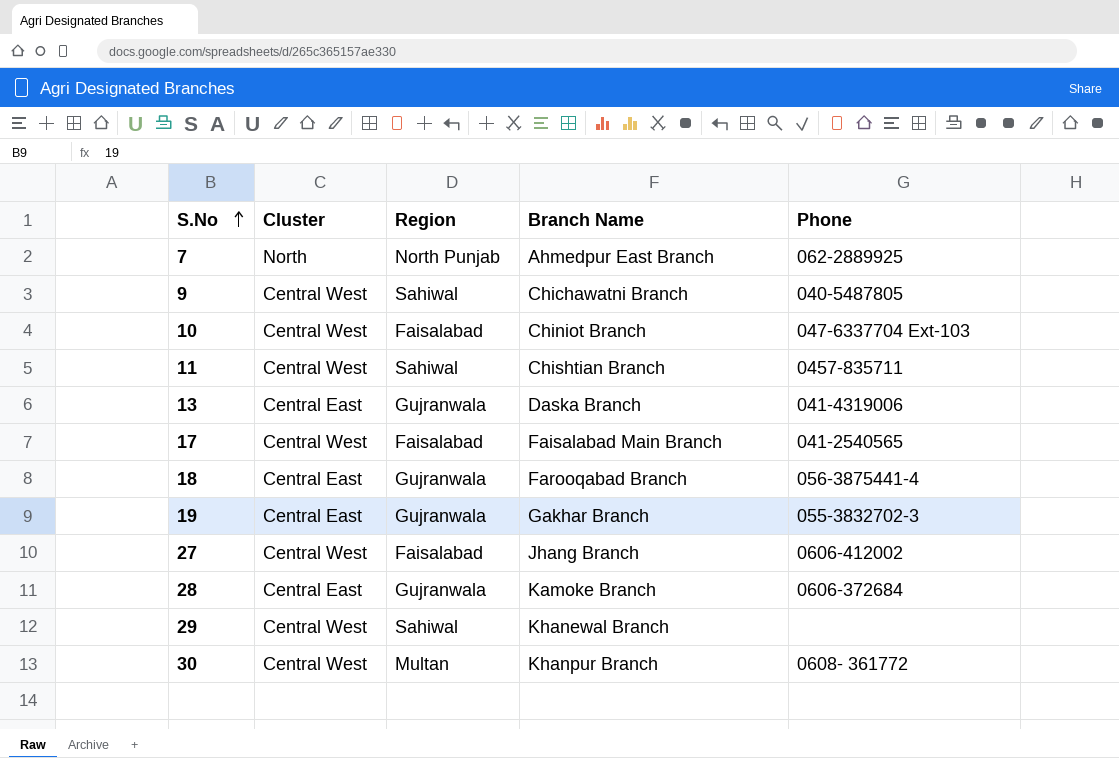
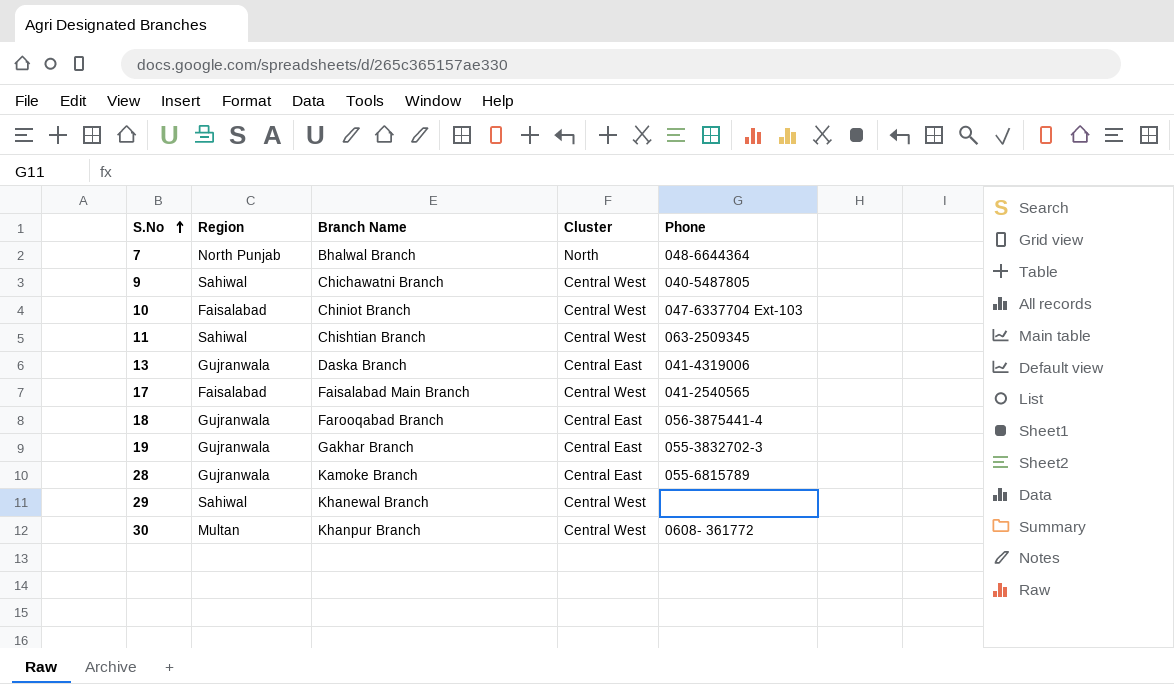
column Cluster | position: 2 -> 4
row 27: Central West | Faisalabad | Jhang Branch | 0606-412002 -> none
7 | Branch Name: Ahmedpur East Branch -> Bhalwal Branch
7 | Phone: 062-2889925 -> 048-6644364
11 | Phone: 0457-835711 -> 063-2509345
28 | Phone: 0606-372684 -> 055-6815789

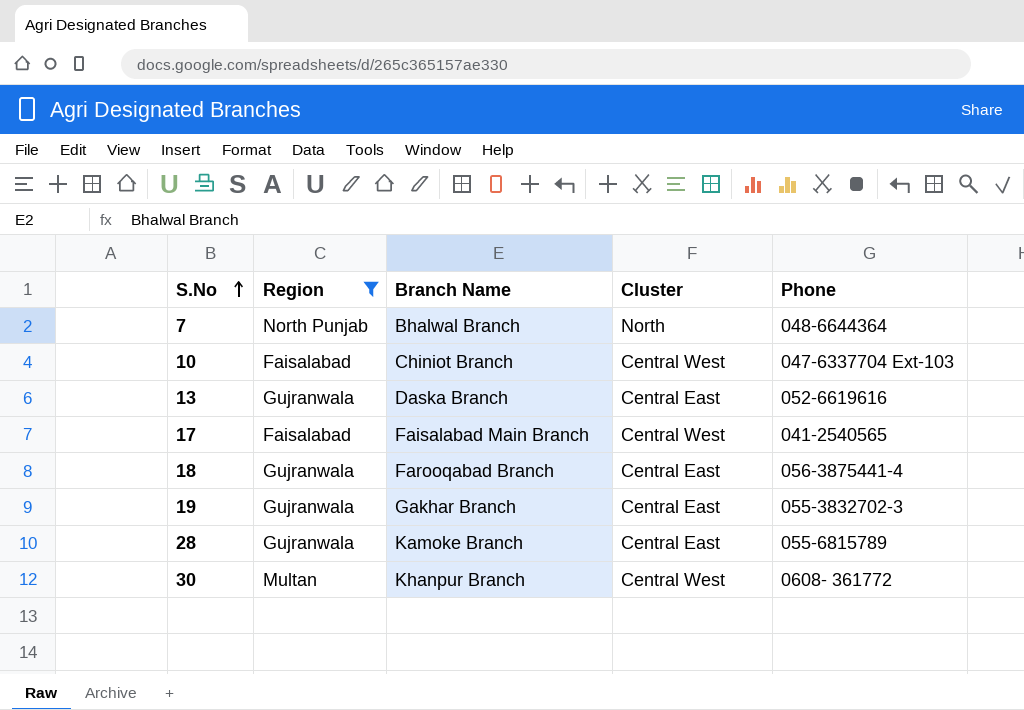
filter: none -> Region != Sahiwal
13 | Phone: 041-4319006 -> 052-6619616

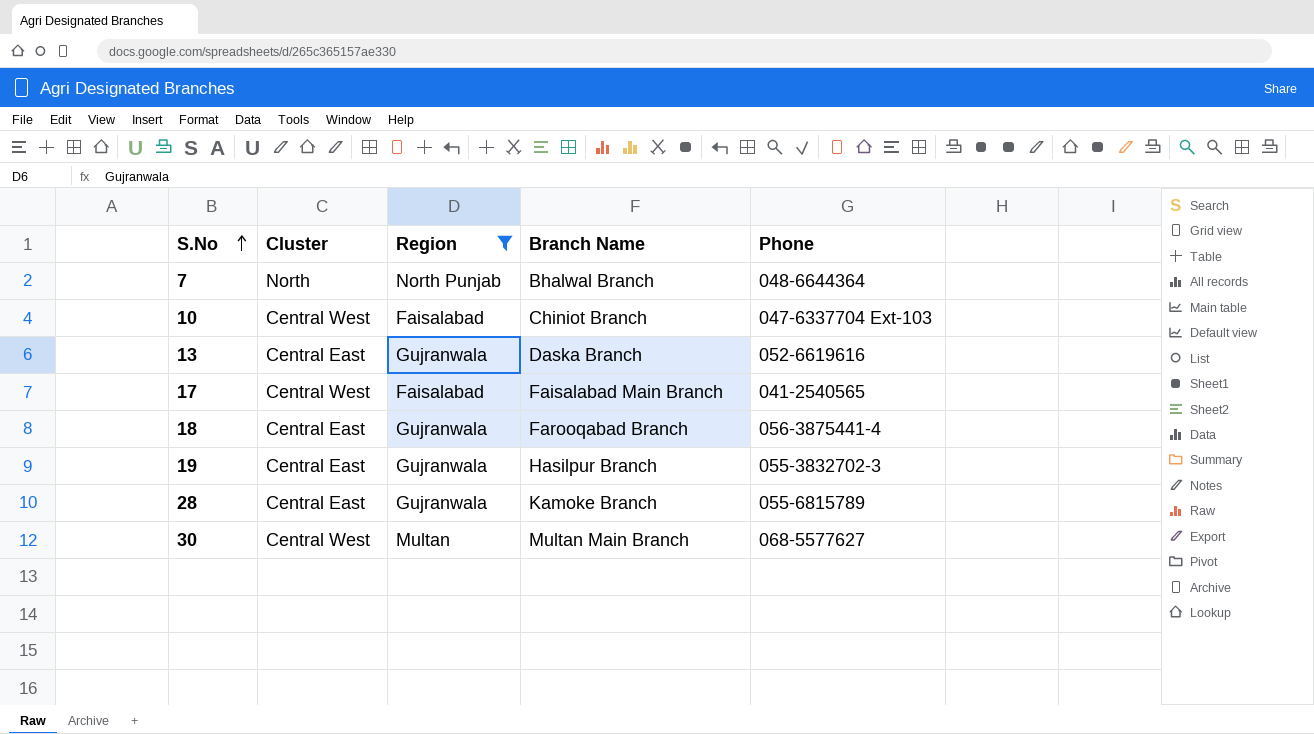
column Cluster | position: 4 -> 2
19 | Branch Name: Gakhar Branch -> Hasilpur Branch
30 | Branch Name: Khanpur Branch -> Multan Main Branch
30 | Phone: 0608- 361772 -> 068-5577627

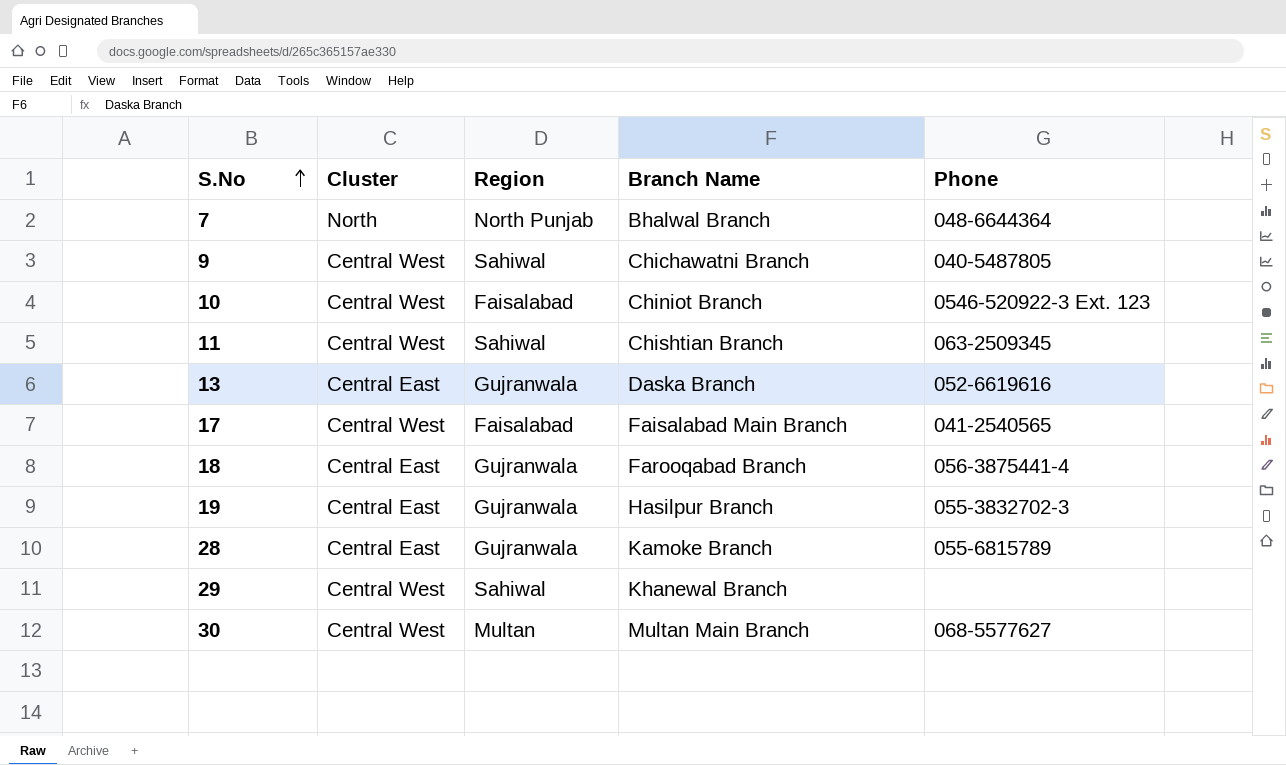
filter: Region != Sahiwal -> none
10 | Phone: 047-6337704 Ext-103 -> 0546-520922-3 Ext. 123

